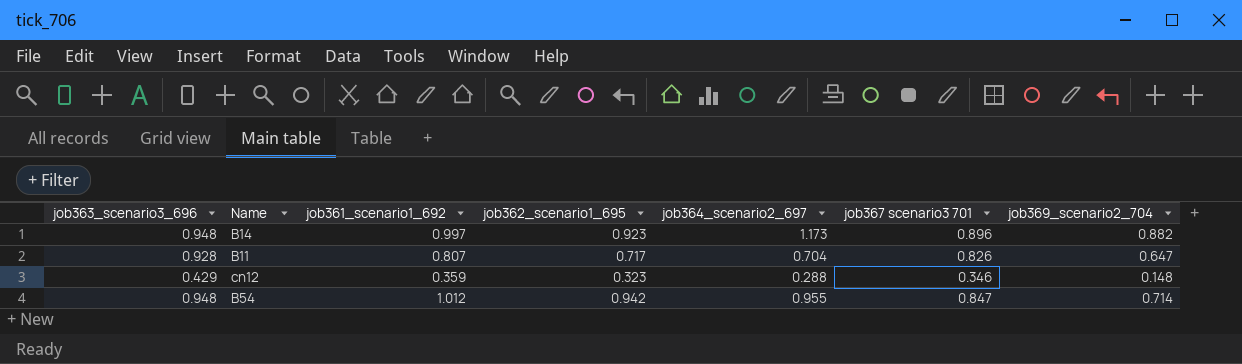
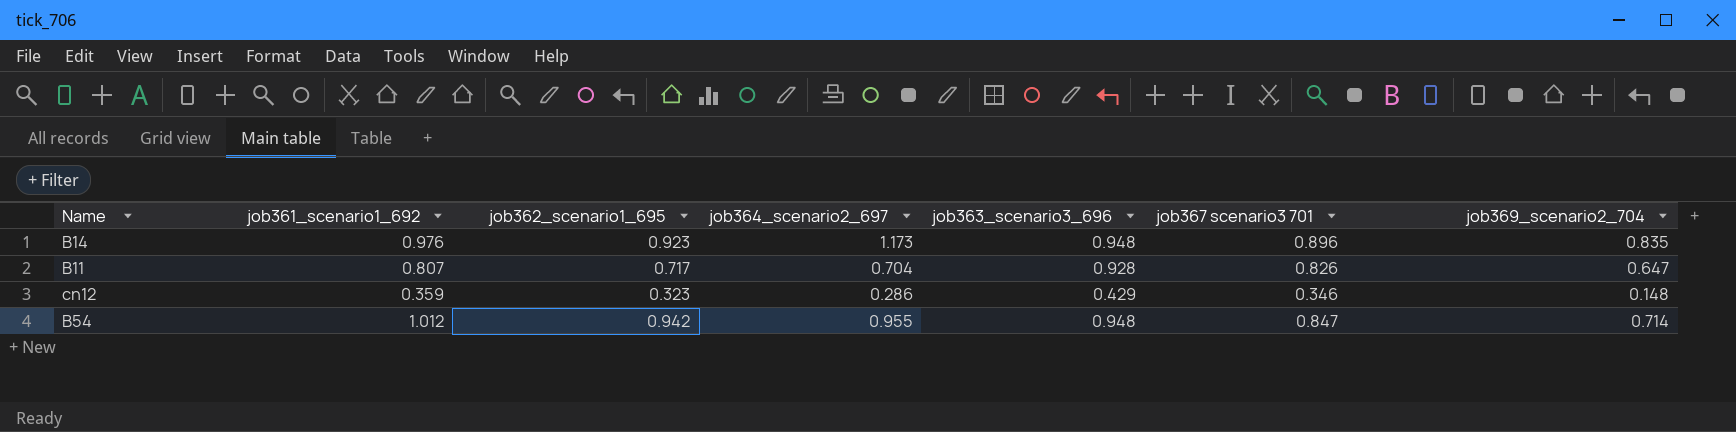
column job363_scenario3_696 | position: 1 -> 5
B14 | job361_scenario1_692: 0.997 -> 0.976
B14 | job369_scenario2_704: 0.882 -> 0.835
cn12 | job364_scenario2_697: 0.288 -> 0.286

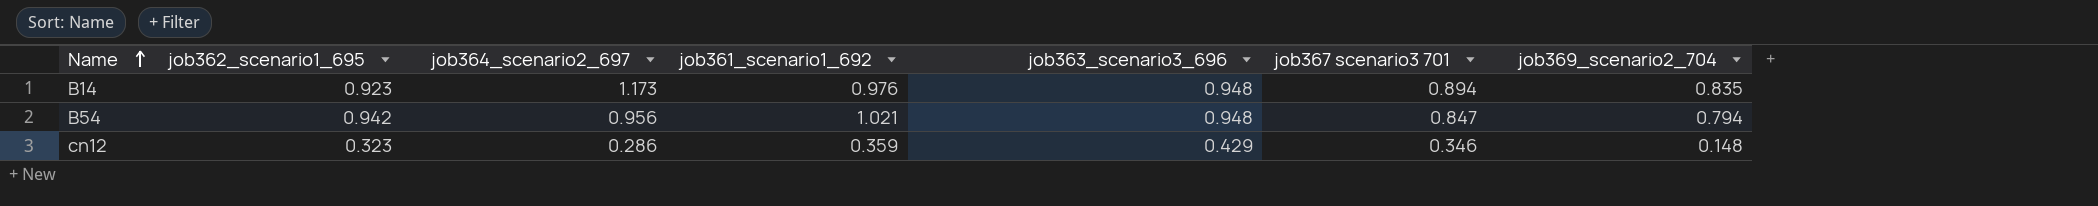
row order: none -> Name ascending
column job361_scenario1_692 | position: 2 -> 4
row B11: 0.807 | 0.717 | 0.704 | 0.928 | 0.826 | 0.647 -> none
B14 | job367 scenario3 701: 0.896 -> 0.894
B54 | job364_scenario2_697: 0.955 -> 0.956
B54 | job361_scenario1_692: 1.012 -> 1.021
B54 | job369_scenario2_704: 0.714 -> 0.794

